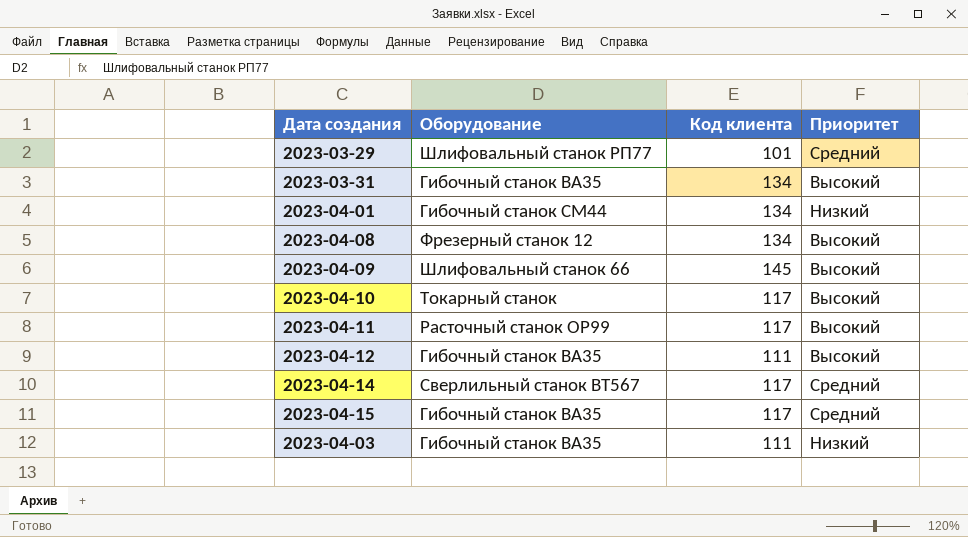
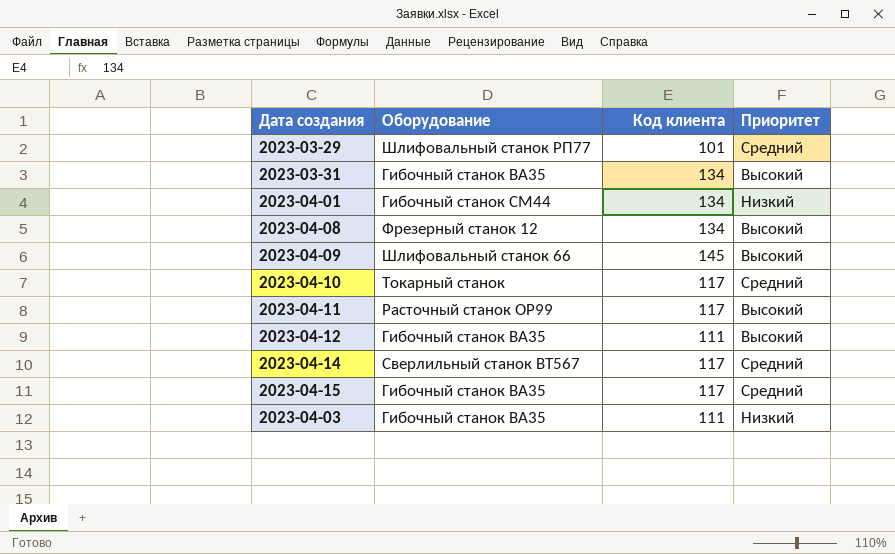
2023-04-10 | Приоритет: Высокий -> Средний

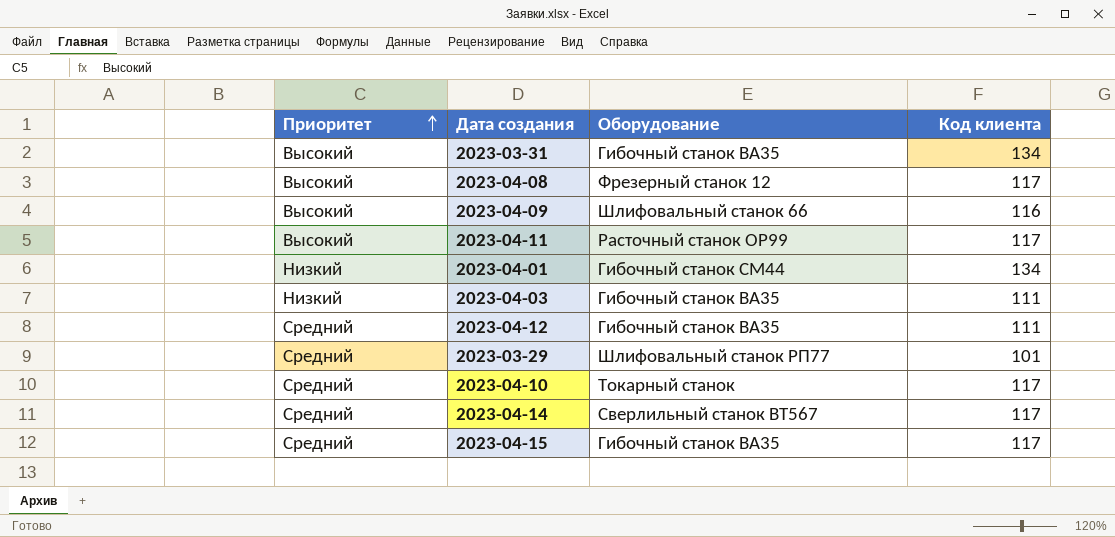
row order: none -> Приоритет ascending
column Приоритет | position: 4 -> 1
2023-04-08 | Код клиента: 134 -> 117
2023-04-09 | Код клиента: 145 -> 116
2023-04-12 | Приоритет: Высокий -> Средний

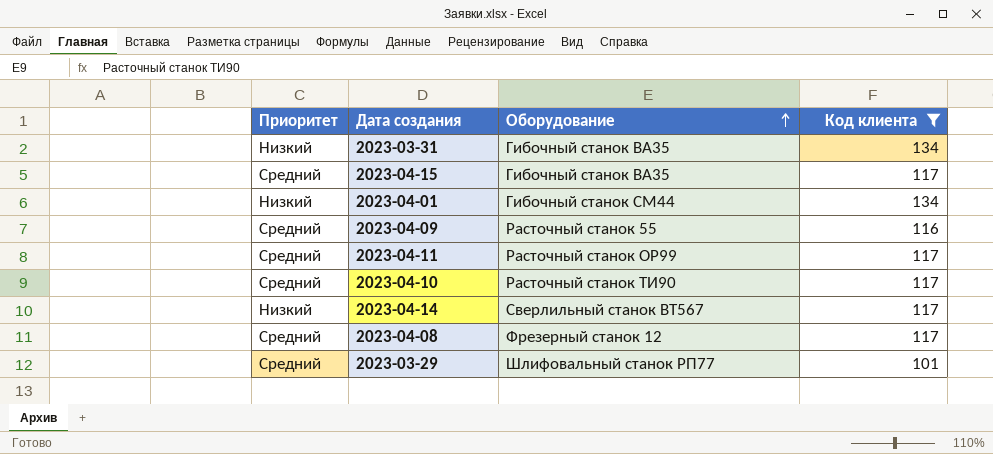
filter: none -> Код клиента != 111
row order: Приоритет ascending -> Оборудование ascending
2023-03-31 | Приоритет: Высокий -> Низкий
2023-04-09 | Приоритет: Высокий -> Средний
2023-04-09 | Оборудование: Шлифовальный станок 66 -> Расточный станок 55
2023-04-11 | Приоритет: Высокий -> Средний
2023-04-10 | Оборудование: Токарный станок -> Расточный станок ТИ90
2023-04-14 | Приоритет: Средний -> Низкий
2023-04-08 | Приоритет: Высокий -> Средний

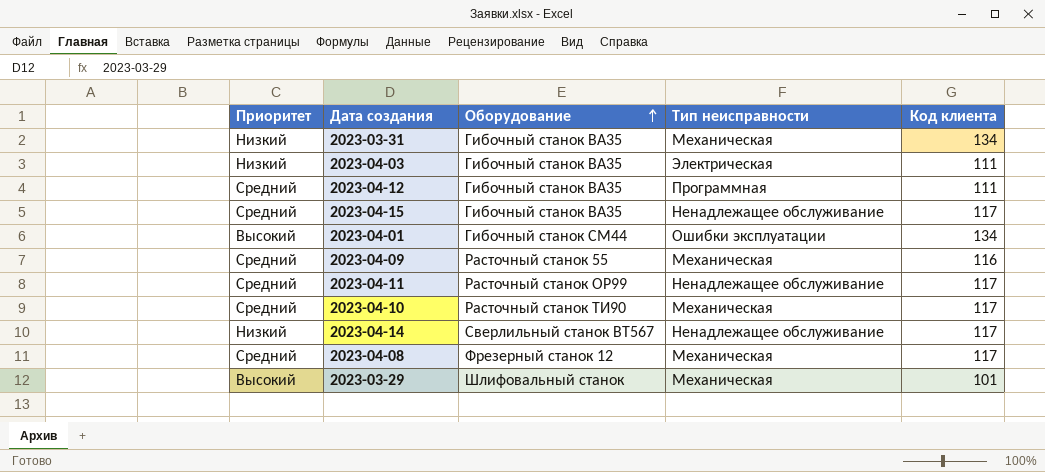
filter: Код клиента != 111 -> none
column Тип неисправности | position: none -> 4
2023-04-01 | Приоритет: Низкий -> Высокий
2023-03-29 | Приоритет: Средний -> Высокий
2023-03-29 | Оборудование: Шлифовальный станок РП77 -> Шлифовальный станок

